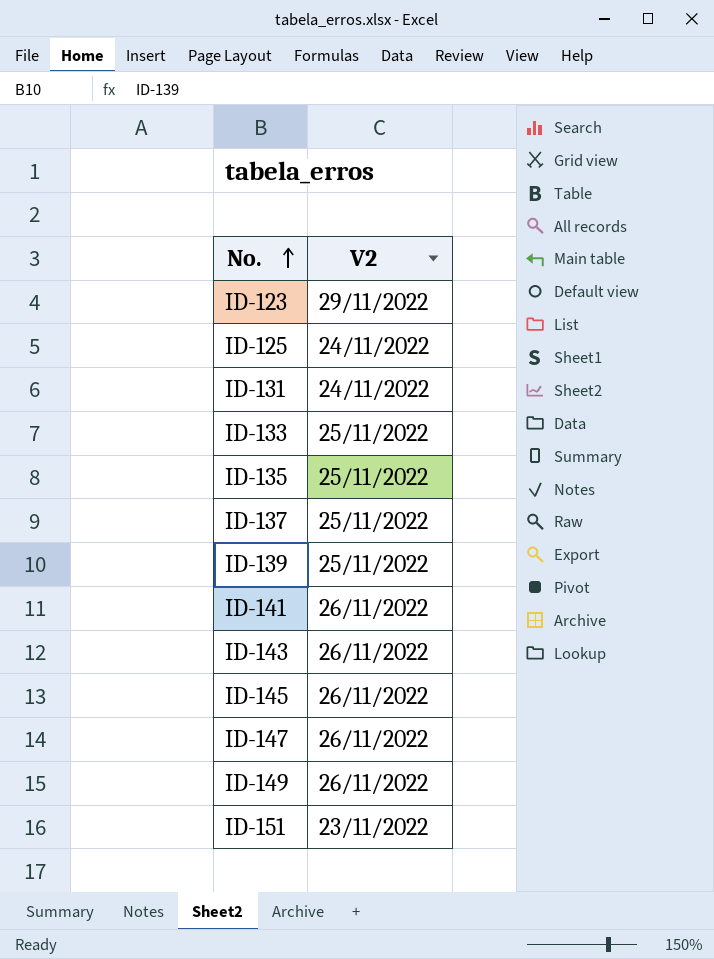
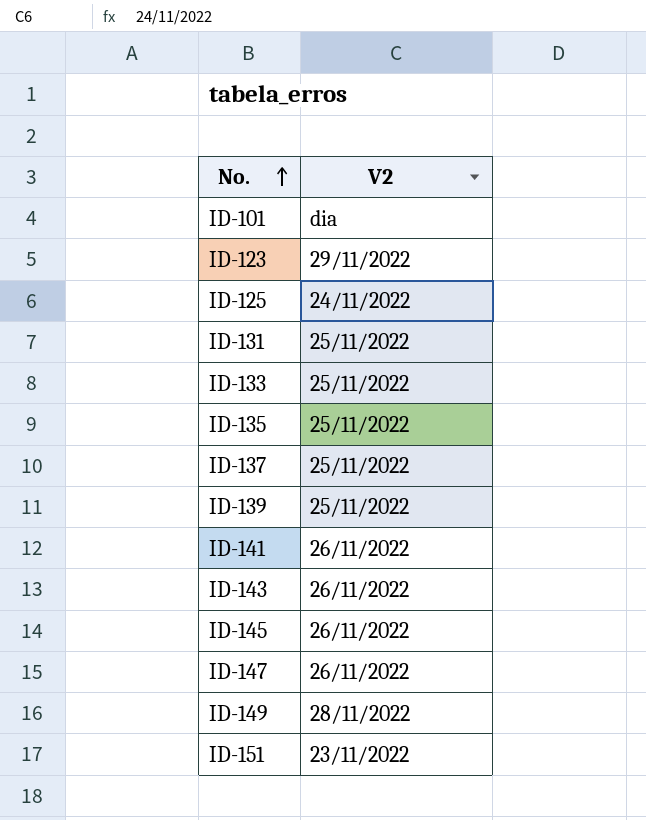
row ID-101: none -> dia
ID-131 | V2: 24/11/2022 -> 25/11/2022
ID-149 | V2: 26/11/2022 -> 28/11/2022

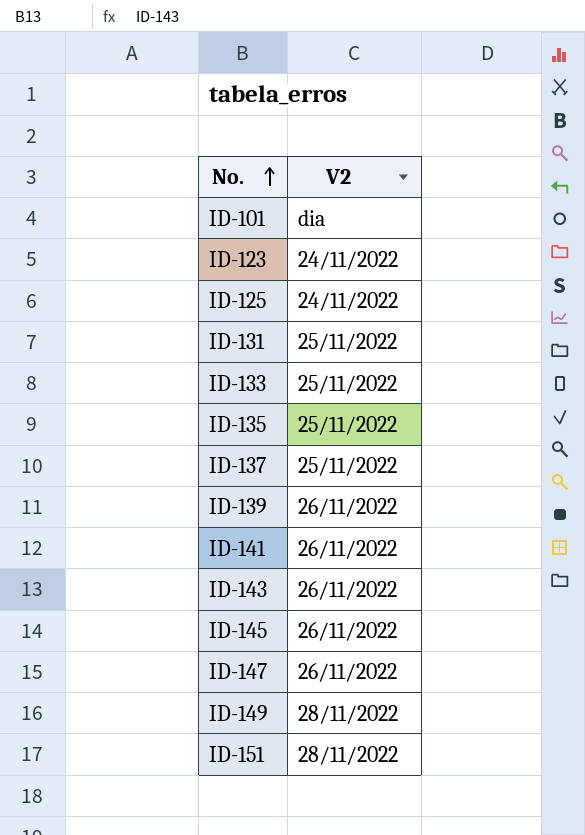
ID-123 | V2: 29/11/2022 -> 24/11/2022
ID-139 | V2: 25/11/2022 -> 26/11/2022
ID-151 | V2: 23/11/2022 -> 28/11/2022

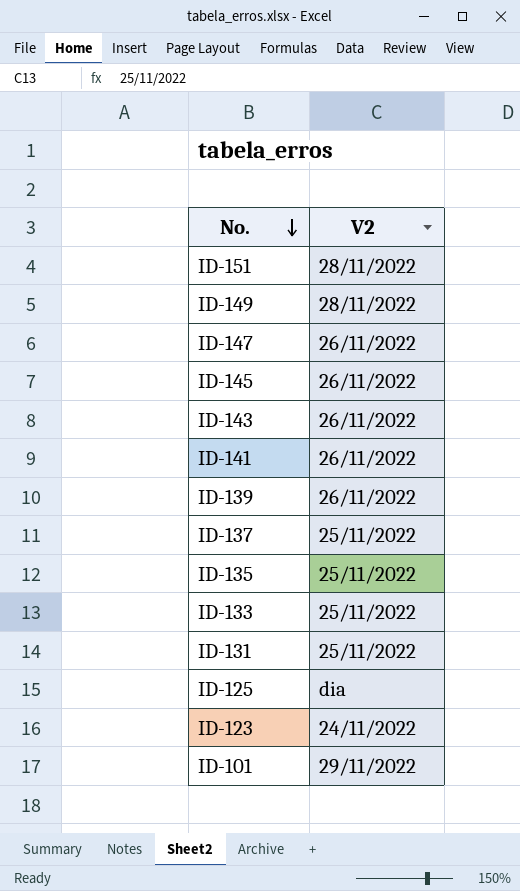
row order: No. ascending -> No. descending
ID-125 | V2: 24/11/2022 -> dia
ID-101 | V2: dia -> 29/11/2022

